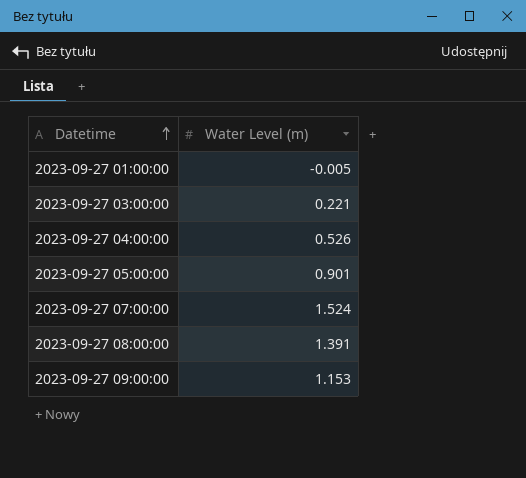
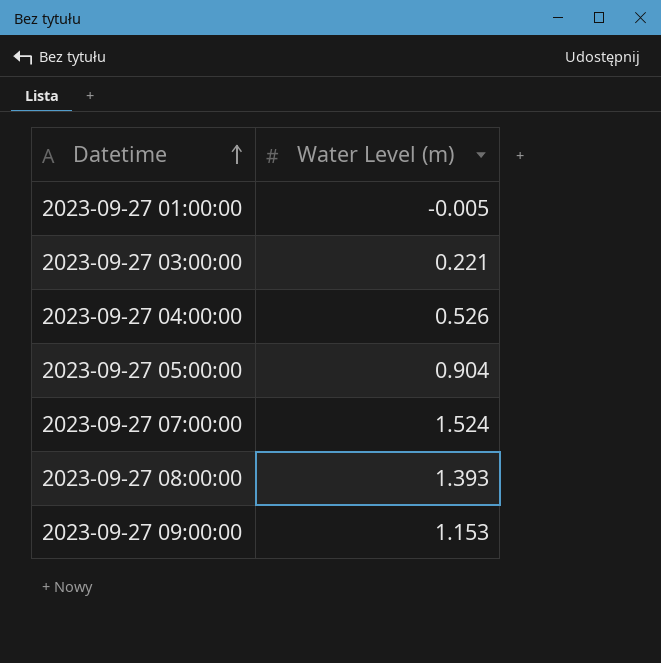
2023-09-27 05:00:00 | Water Level (m): 0.901 -> 0.904
2023-09-27 08:00:00 | Water Level (m): 1.391 -> 1.393

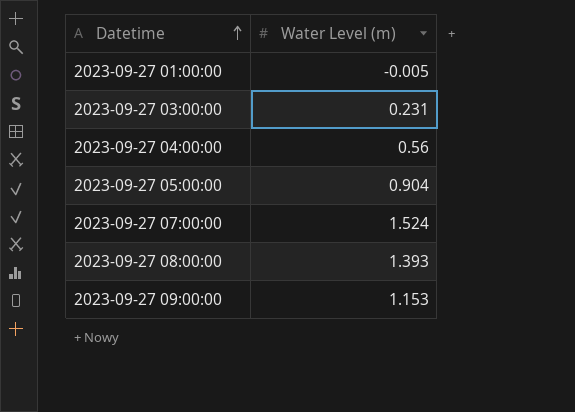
2023-09-27 03:00:00 | Water Level (m): 0.221 -> 0.231
2023-09-27 04:00:00 | Water Level (m): 0.526 -> 0.56

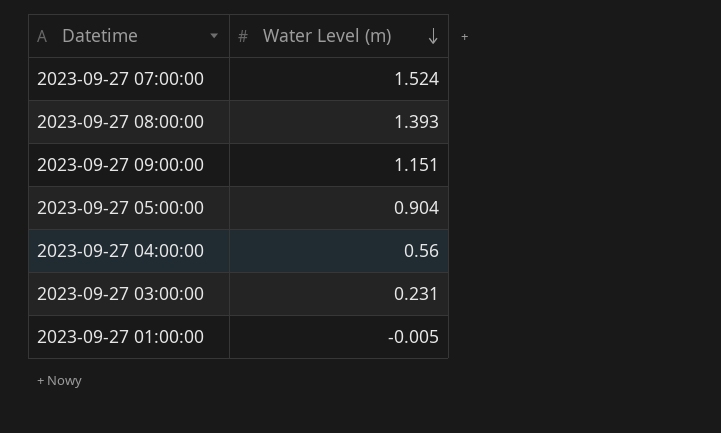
row order: Datetime ascending -> Water Level (m) descending
2023-09-27 09:00:00 | Water Level (m): 1.153 -> 1.151

